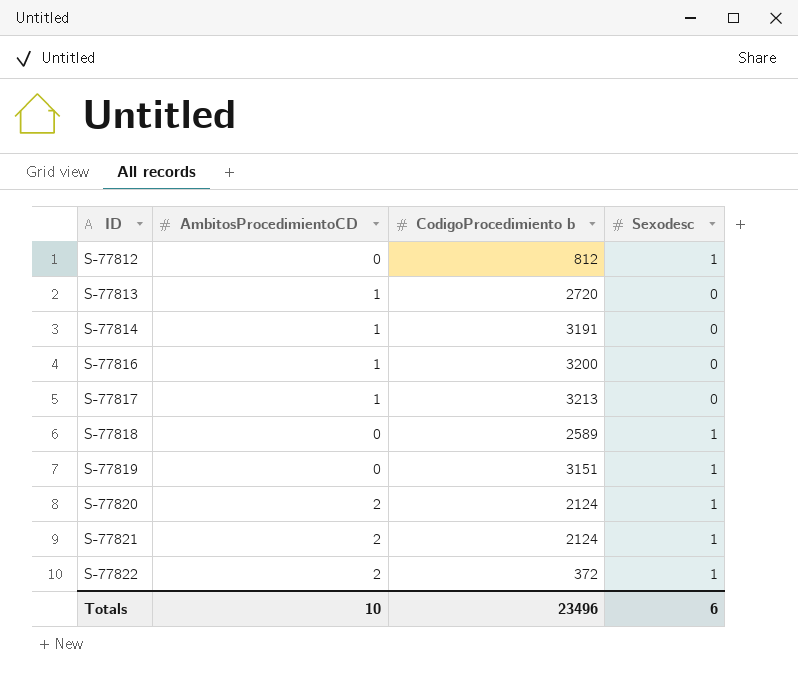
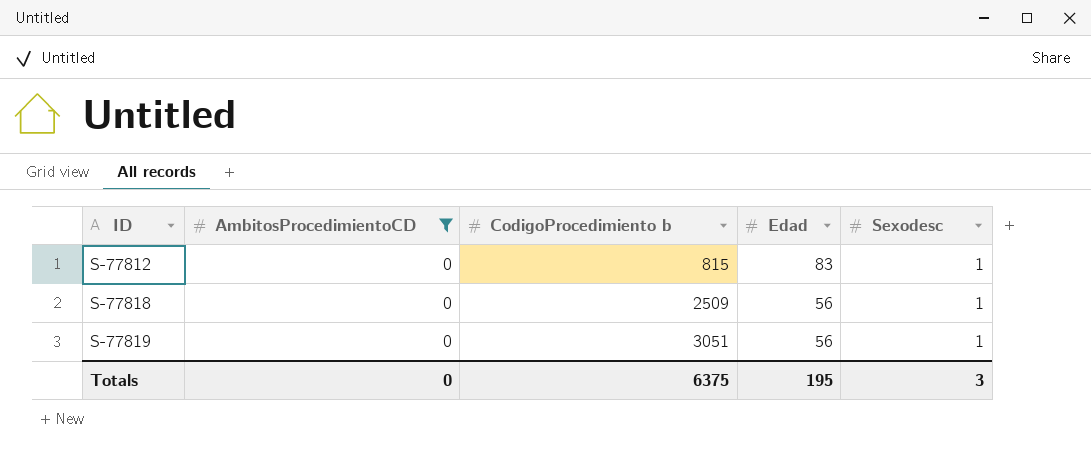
filter: none -> AmbitosProcedimientoCD = 0
column Edad | position: none -> 4
S-77812 | CodigoProcedimiento b: 812 -> 815
S-77818 | CodigoProcedimiento b: 2589 -> 2509
S-77819 | CodigoProcedimiento b: 3151 -> 3051
Totals | AmbitosProcedimientoCD: 10 -> 0
Totals | CodigoProcedimiento b: 23496 -> 6375
Totals | Sexodesc: 6 -> 3

